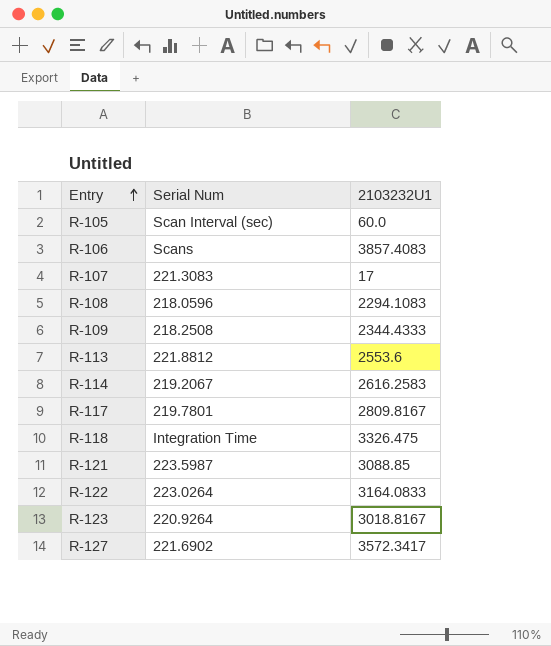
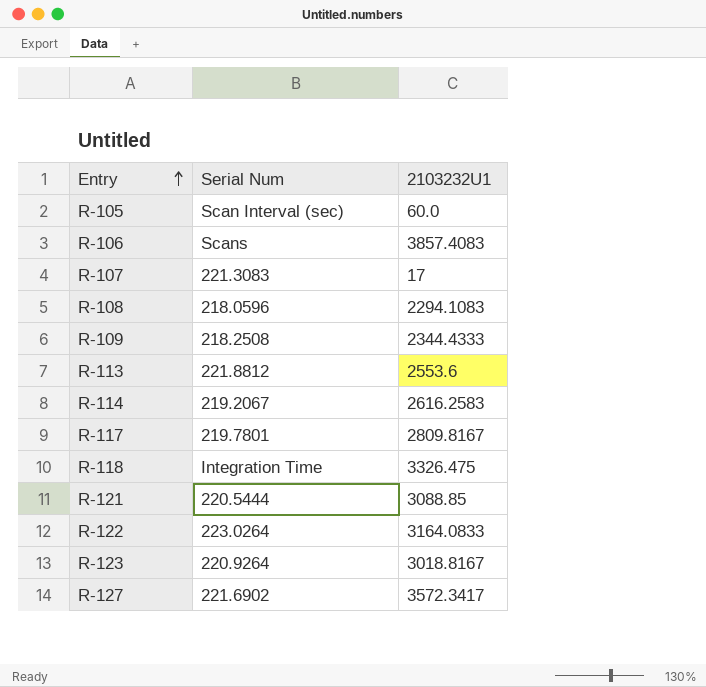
R-121 | Serial Num: 223.5987 -> 220.5444

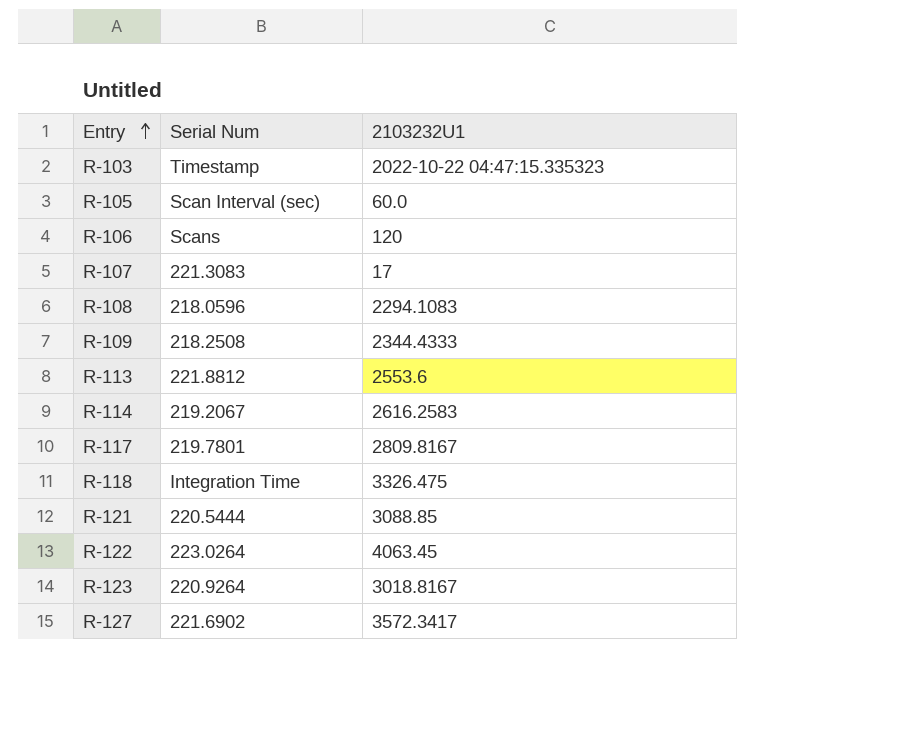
row R-103: none -> Timestamp | 2022-10-22 04:47:15.335323
R-106 | 2103232U1: 3857.4083 -> 120
R-122 | 2103232U1: 3164.0833 -> 4063.45

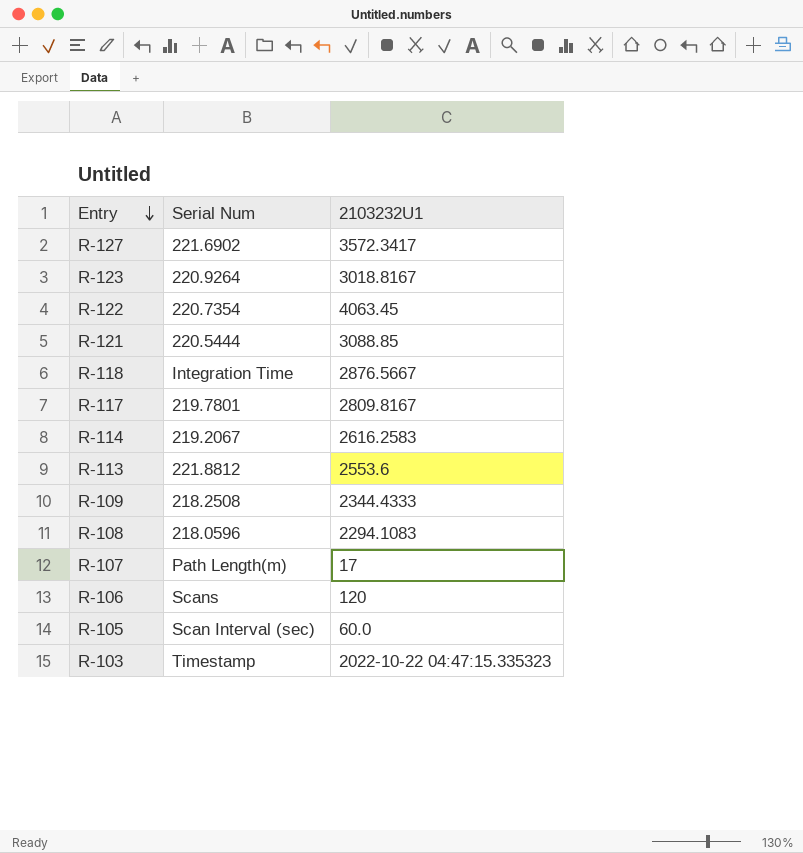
row order: Entry ascending -> Entry descending
R-122 | Serial Num: 223.0264 -> 220.7354
R-118 | 2103232U1: 3326.475 -> 2876.5667
R-107 | Serial Num: 221.3083 -> Path Length(m)

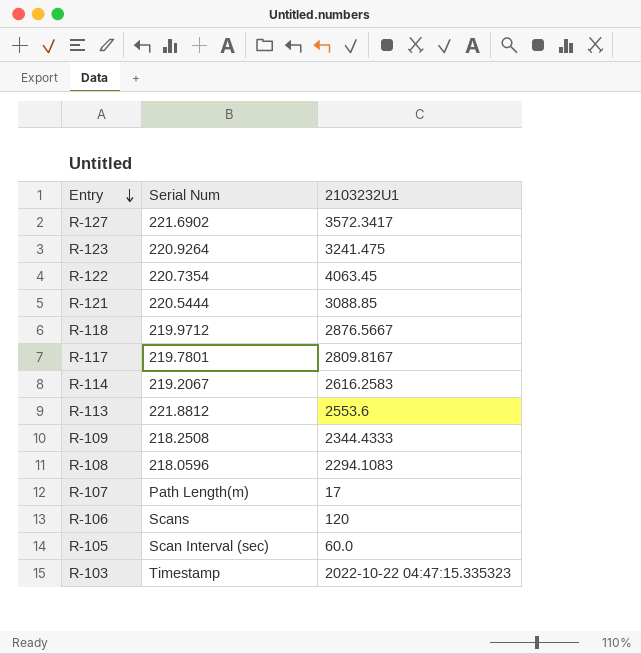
R-123 | 2103232U1: 3018.8167 -> 3241.475
R-118 | Serial Num: Integration Time -> 219.9712

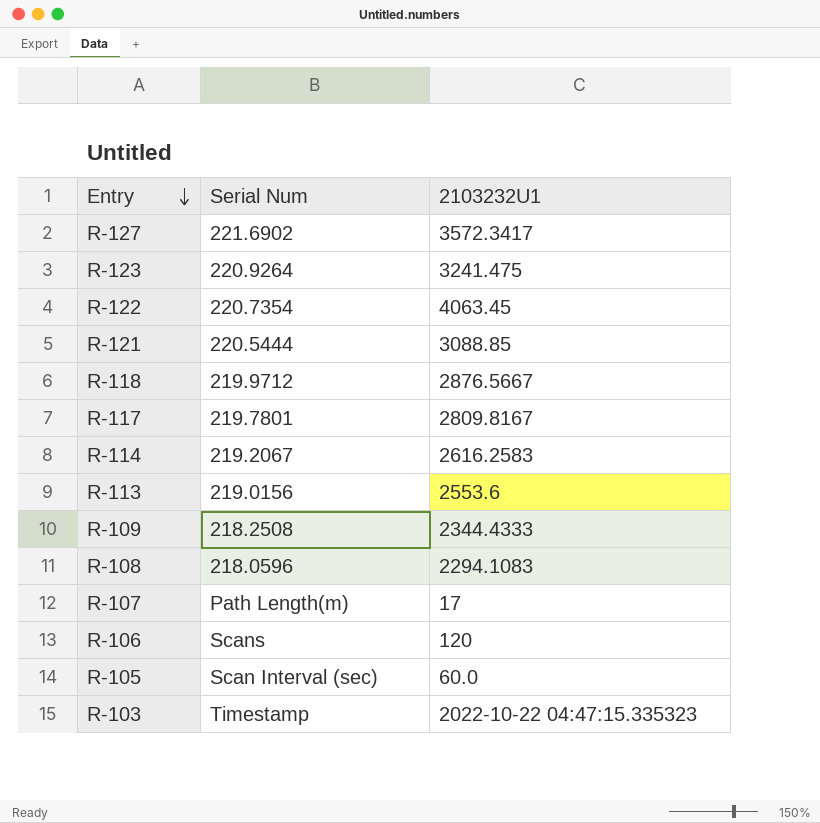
R-113 | Serial Num: 221.8812 -> 219.0156

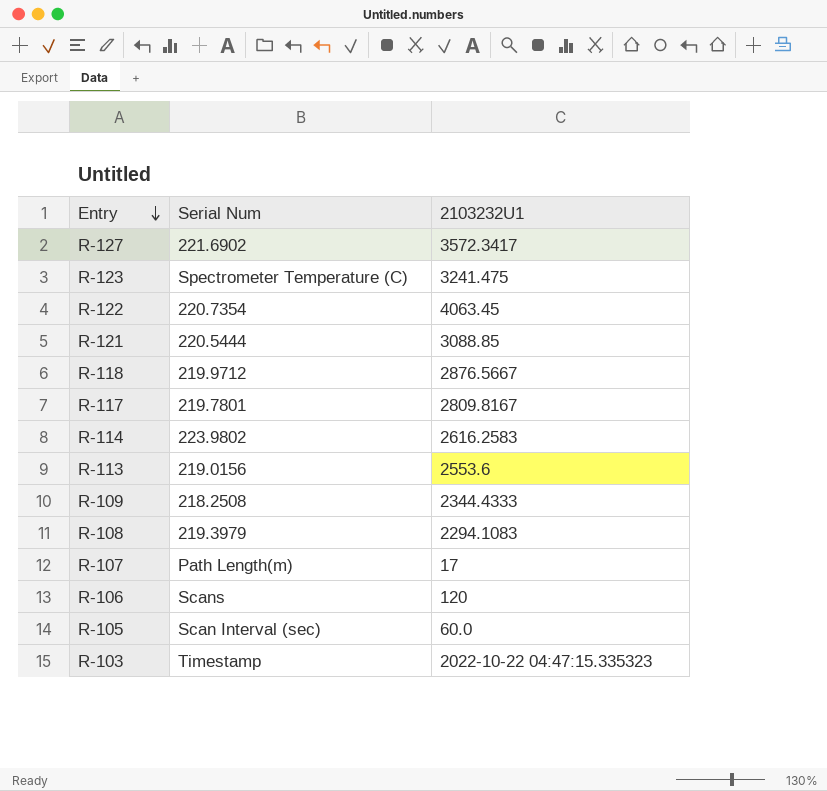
R-123 | Serial Num: 220.9264 -> Spectrometer Temperature (C)
R-114 | Serial Num: 219.2067 -> 223.9802
R-108 | Serial Num: 218.0596 -> 219.3979

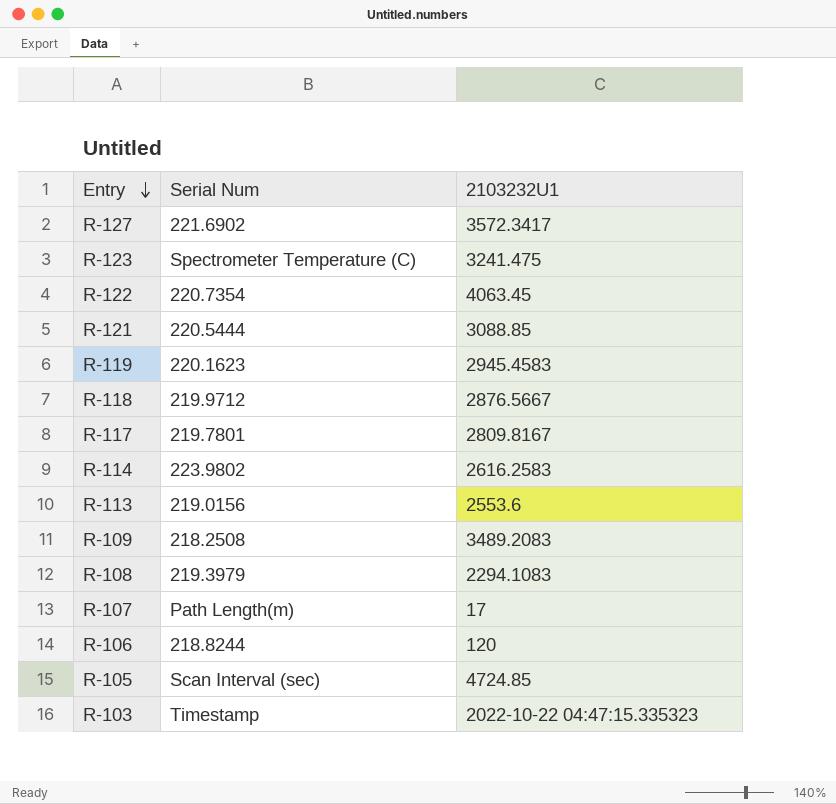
row R-119: none -> 220.1623 | 2945.4583
R-109 | 2103232U1: 2344.4333 -> 3489.2083
R-106 | Serial Num: Scans -> 218.8244
R-105 | 2103232U1: 60.0 -> 4724.85

